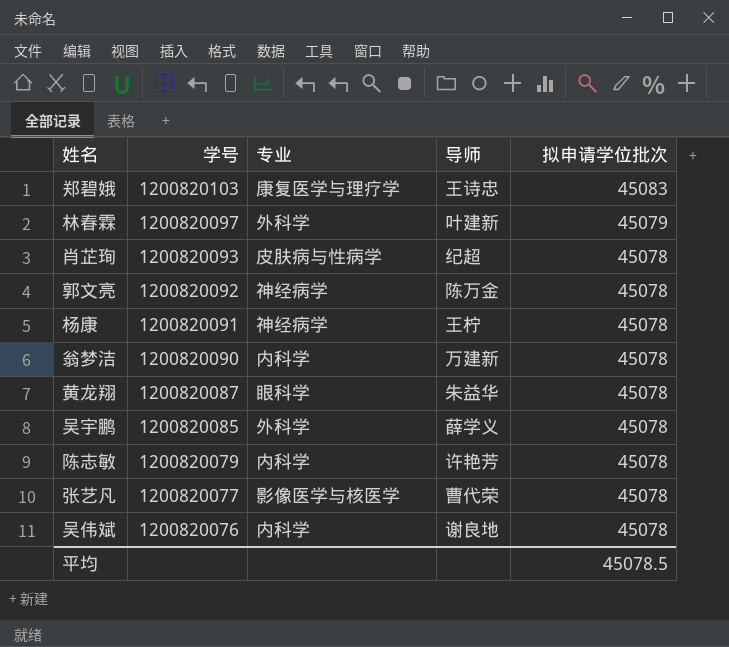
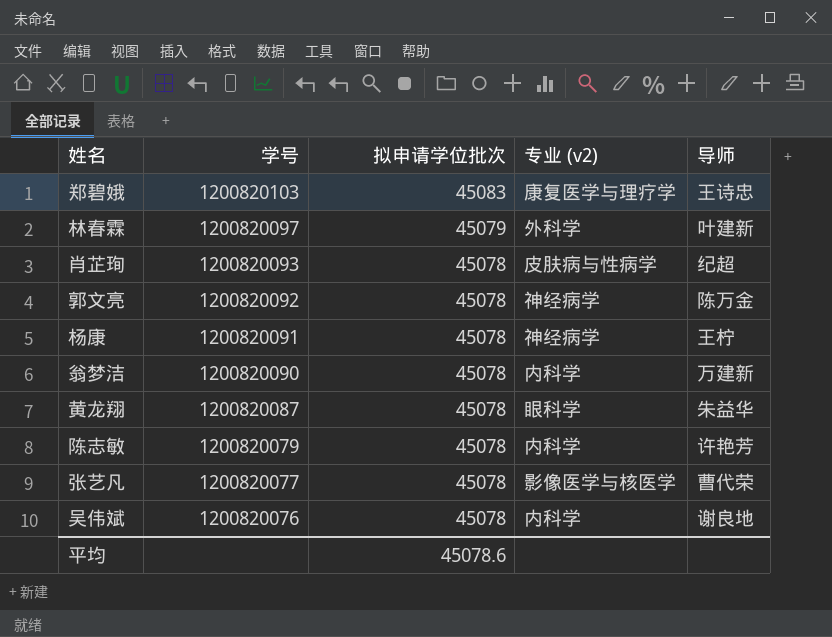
column 拟申请学位批次 | position: 5 -> 3
column name: 专业 -> 专业 (v2)
row 吴宇鹏: 1200820085 | 外科学 | 薛学义 | 45078 -> none
平均 | 拟申请学位批次: 45078.5 -> 45078.6

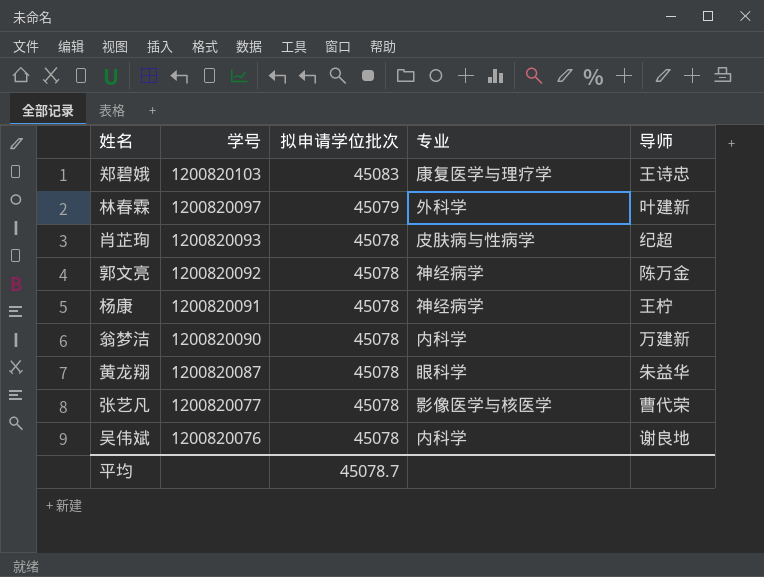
column name: 专业 (v2) -> 专业
row 陈志敏: 1200820079 | 45078 | 内科学 | 许艳芳 -> none
平均 | 拟申请学位批次: 45078.6 -> 45078.7

